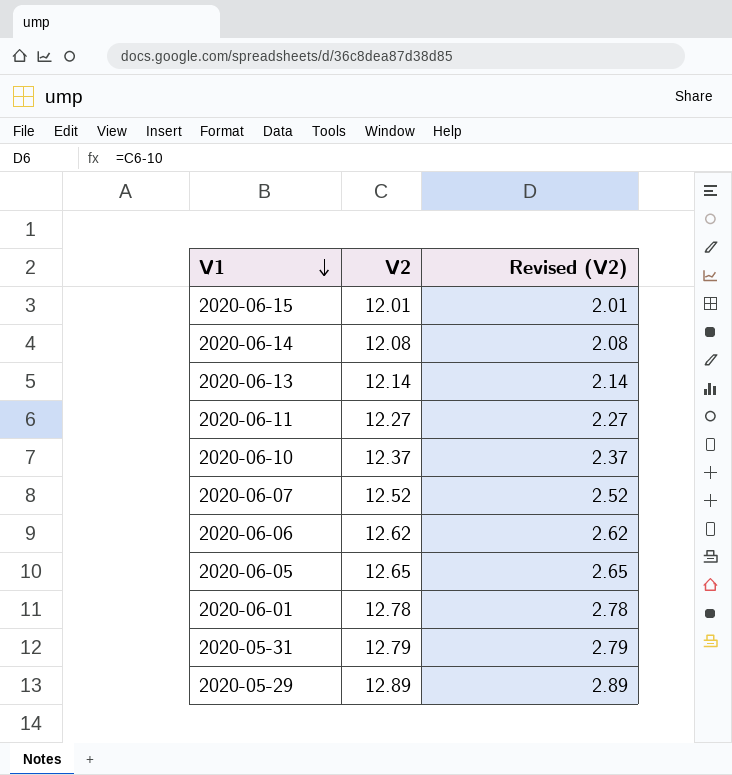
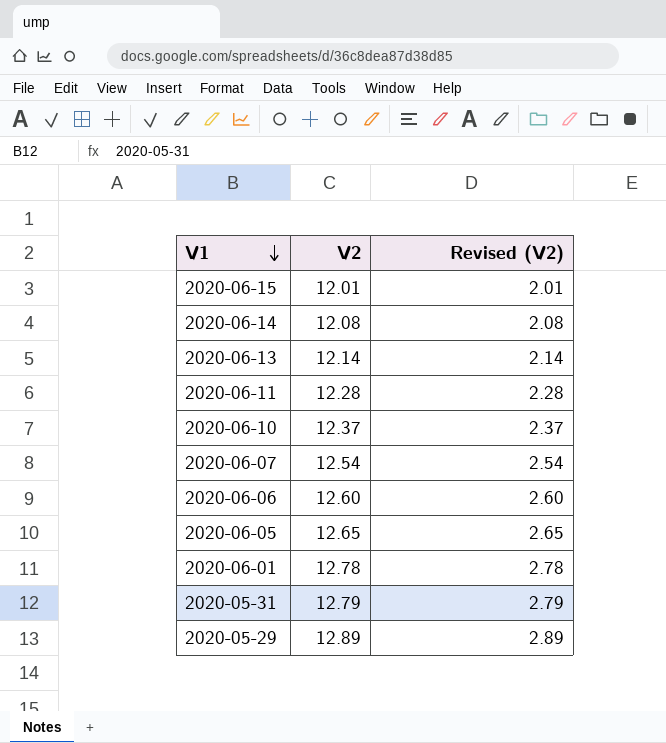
2020-06-11 | V2: 12.27 -> 12.28
2020-06-11 | Revised (V2): 2.27 -> 2.28
2020-06-07 | V2: 12.52 -> 12.54
2020-06-07 | Revised (V2): 2.52 -> 2.54
2020-06-06 | V2: 12.62 -> 12.60
2020-06-06 | Revised (V2): 2.62 -> 2.60

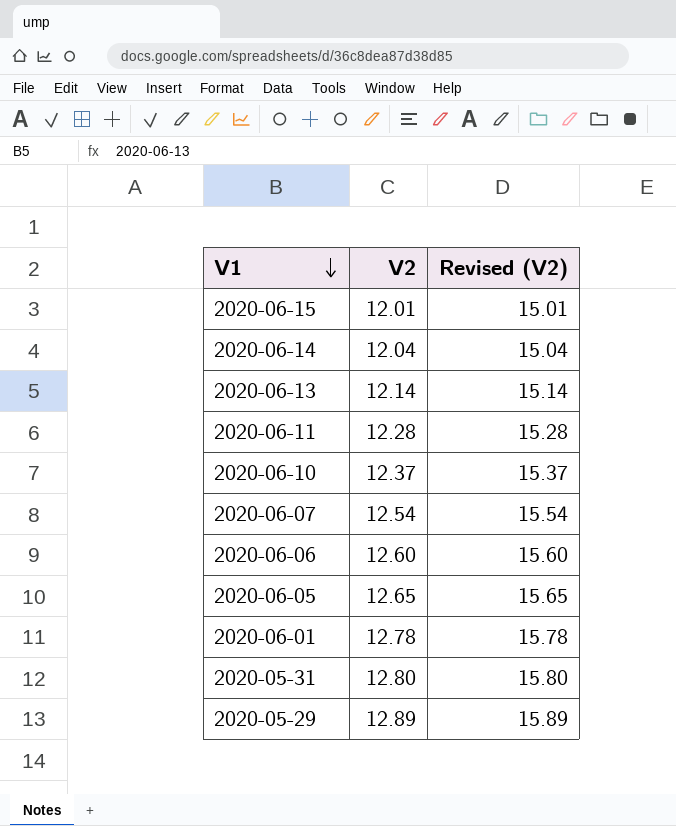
column Revised (V2) | formula: [V2] - 10 -> [V2] + 3
2020-06-14 | V2: 12.08 -> 12.04
2020-05-31 | V2: 12.79 -> 12.80

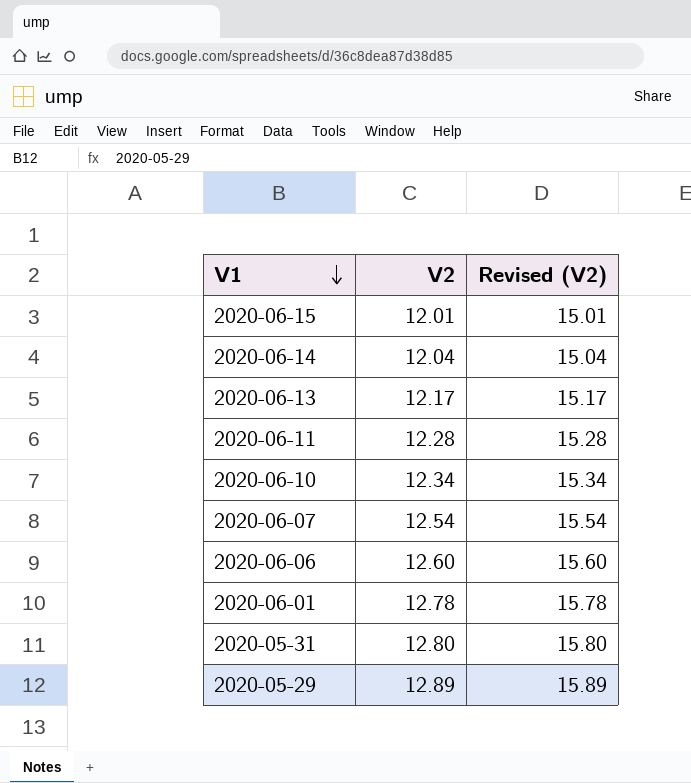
row 2020-06-05: 12.65 | 15.65 -> none
2020-06-13 | V2: 12.14 -> 12.17
2020-06-13 | Revised (V2): 15.14 -> 15.17
2020-06-10 | V2: 12.37 -> 12.34
2020-06-10 | Revised (V2): 15.37 -> 15.34

